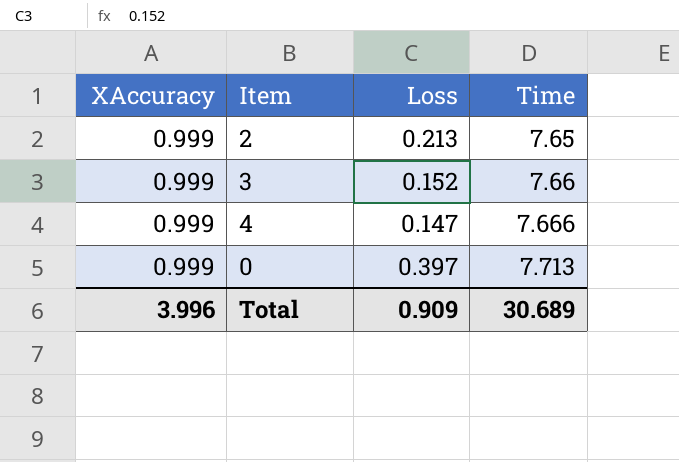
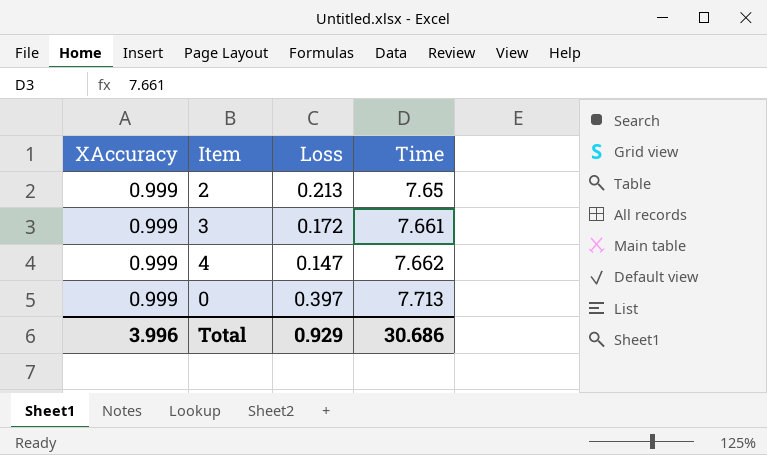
3 | Loss: 0.152 -> 0.172
3 | Time: 7.66 -> 7.661
4 | Time: 7.666 -> 7.662
Total | Loss: 0.909 -> 0.929
Total | Time: 30.689 -> 30.686

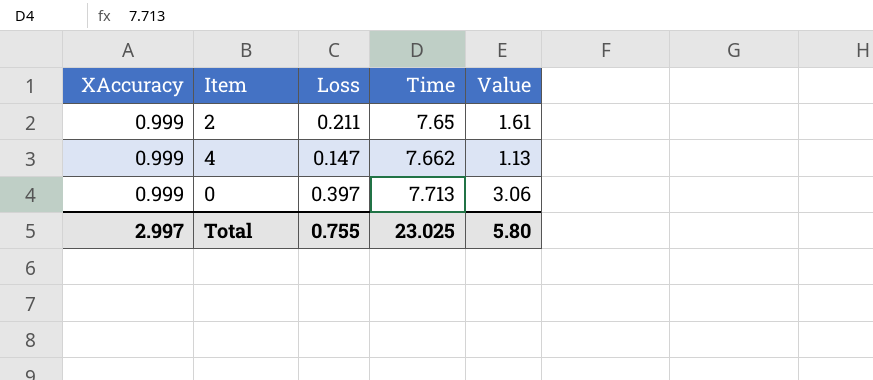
column Value | formula: none -> [Loss] * [Time]
row 3: 0.999 | 0.172 | 7.661 -> none
2 | Loss: 0.213 -> 0.211
Total | XAccuracy: 3.996 -> 2.997
Total | Loss: 0.929 -> 0.755
Total | Time: 30.686 -> 23.025

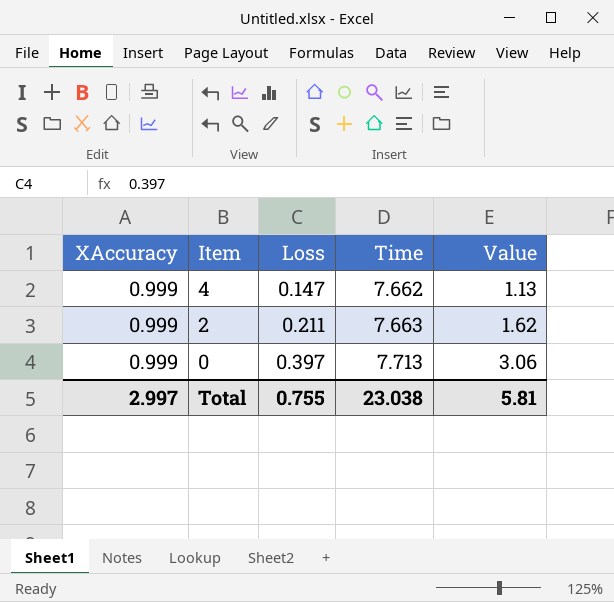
row order: Time ascending -> Item descending
2 | Time: 7.65 -> 7.663
2 | Value: 1.61 -> 1.62
Total | Time: 23.025 -> 23.038
Total | Value: 5.80 -> 5.81

